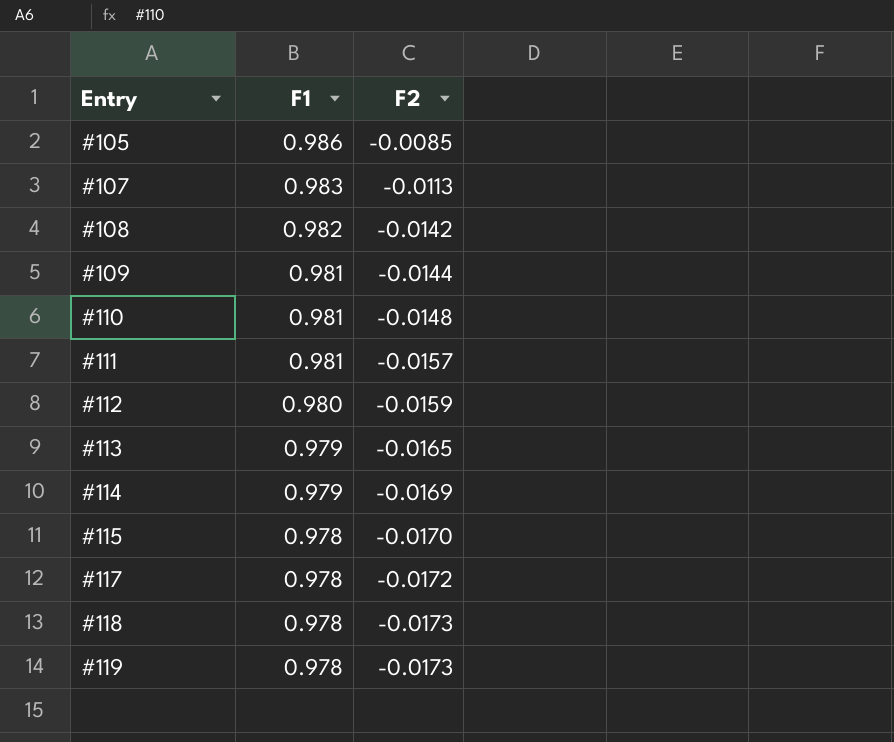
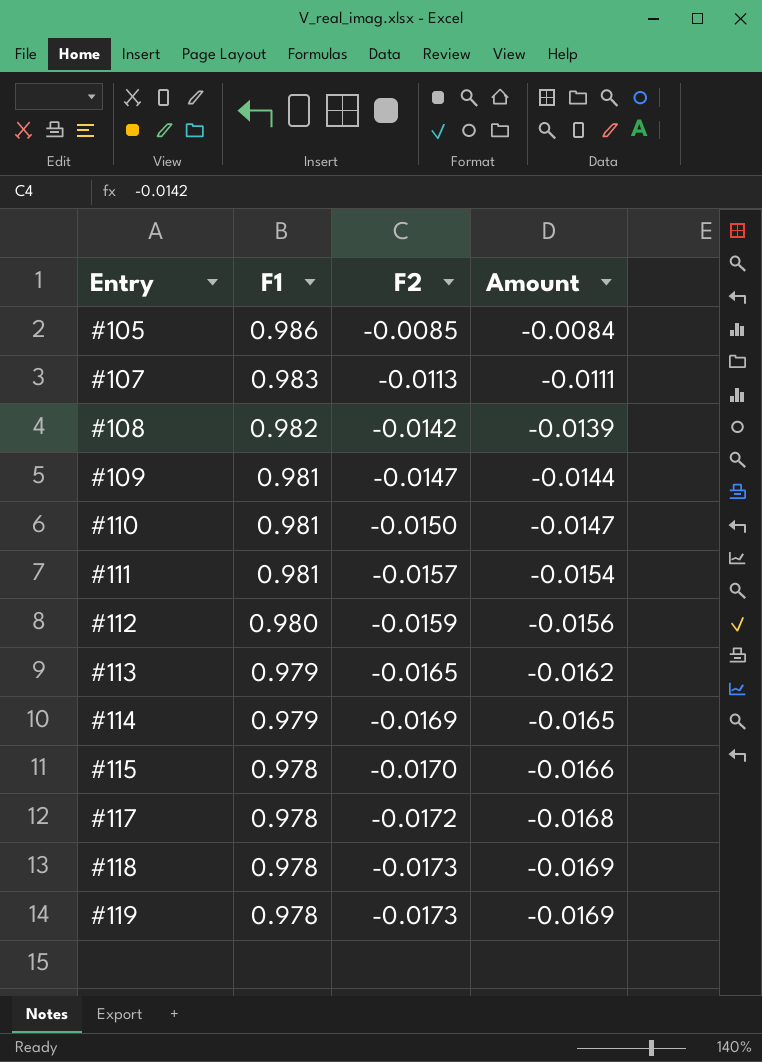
column Amount | formula: none -> [F1] * [F2]
#109 | F2: -0.0144 -> -0.0147
#110 | F2: -0.0148 -> -0.0150

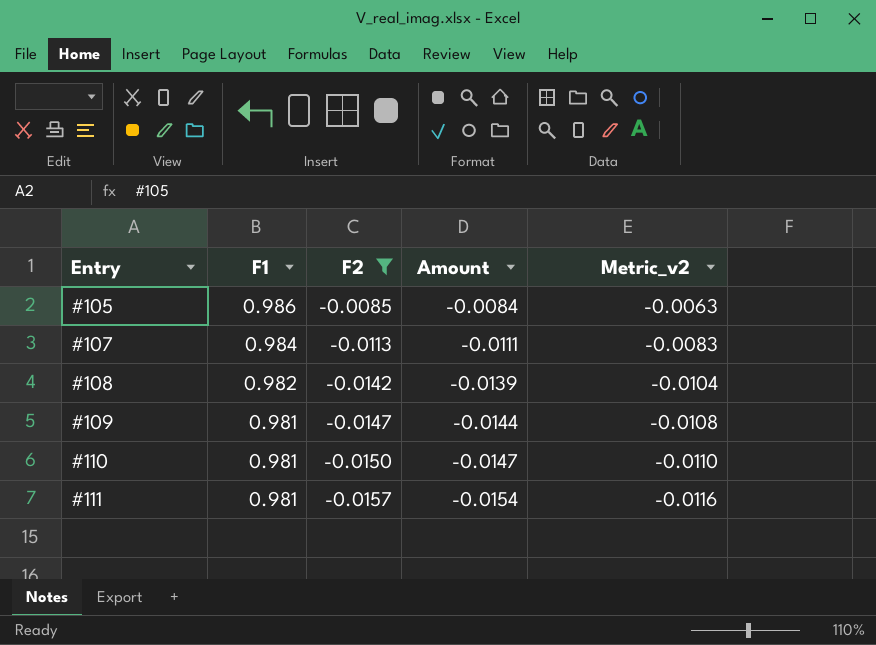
filter: none -> F2 >= -0.0157
column Metric_v2 | formula: none -> [Amount] * 0.75
#107 | F1: 0.983 -> 0.984

